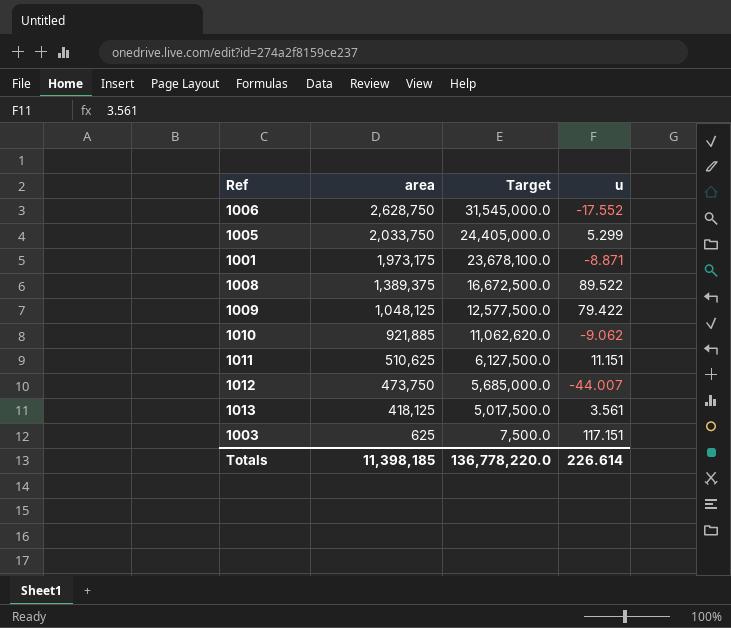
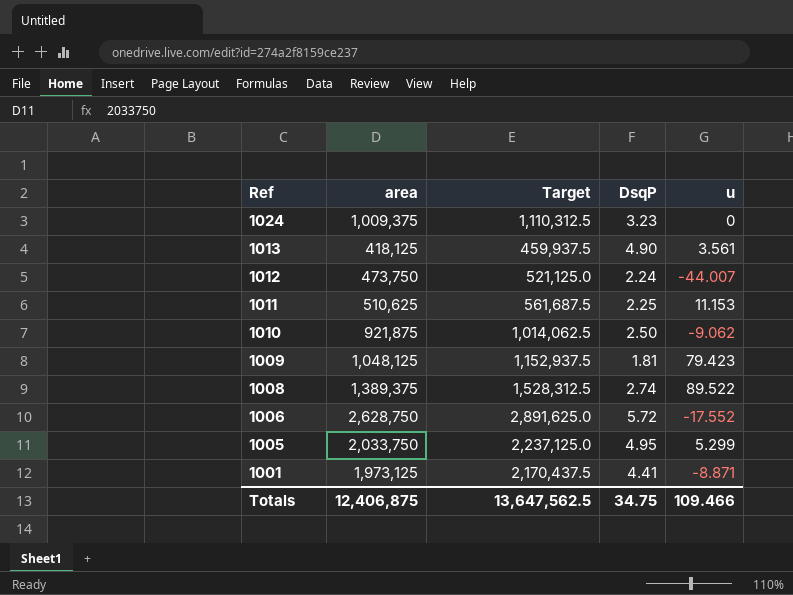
row order: area descending -> Ref descending
column Target | formula: [area] * 12 -> [area] * 1.1
column DsqP | position: none -> 4
row 1003: 625 | 7,500.0 | 117.151 -> none
row 1024: none -> 1,009,375 | 1,110,312.5 | 3.23 | 0
1011 | u: 11.151 -> 11.153
1010 | area: 921,885 -> 921,875
1009 | u: 79.422 -> 79.423
1001 | area: 1,973,175 -> 1,973,125
Totals | area: 11,398,185 -> 12,406,875
Totals | Target: 136,778,220.0 -> 13,647,562.5
Totals | u: 226.614 -> 109.466

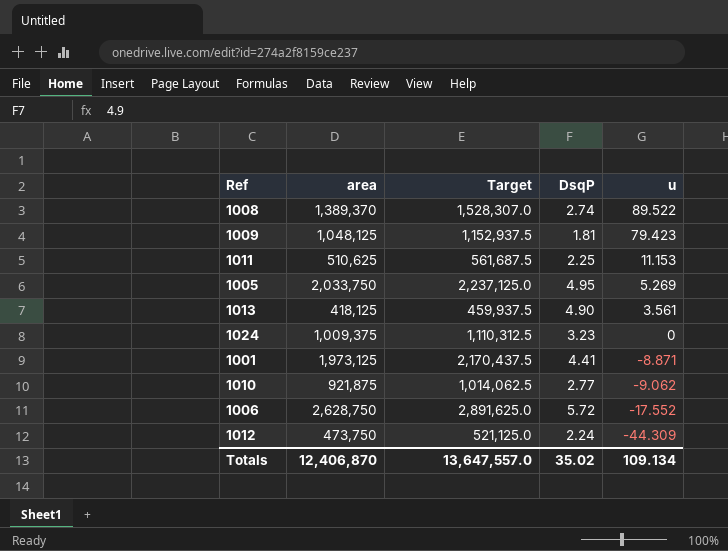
row order: Ref descending -> u descending
1008 | area: 1,389,375 -> 1,389,370
1008 | Target: 1,528,312.5 -> 1,528,307.0
1005 | u: 5.299 -> 5.269
1010 | DsqP: 2.50 -> 2.77
1012 | u: -44.007 -> -44.309
Totals | area: 12,406,875 -> 12,406,870
Totals | Target: 13,647,562.5 -> 13,647,557.0
Totals | DsqP: 34.75 -> 35.02
Totals | u: 109.466 -> 109.134

